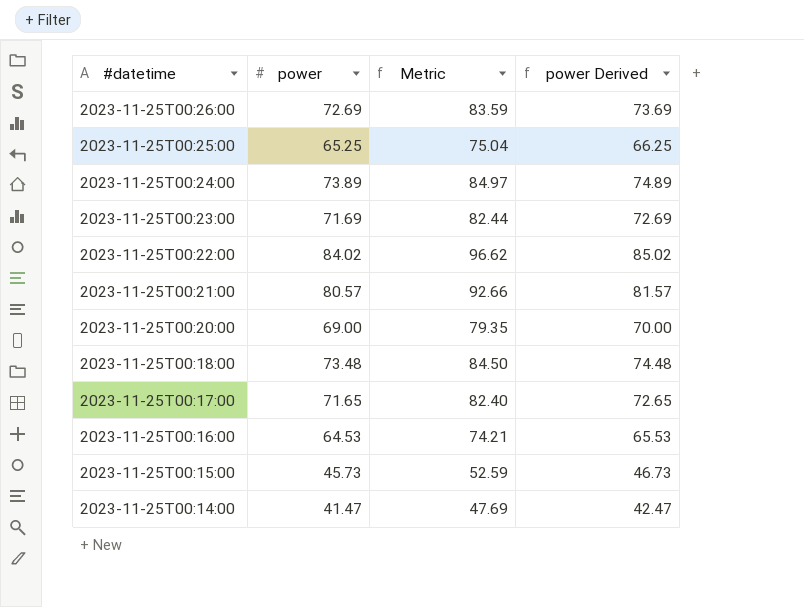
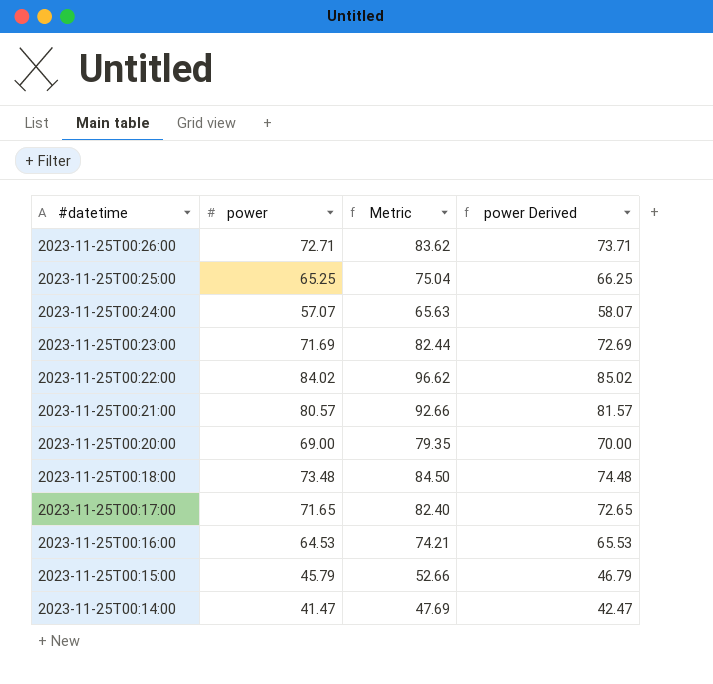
2023-11-25T00:26:00 | power: 72.69 -> 72.71
2023-11-25T00:26:00 | Metric: 83.59 -> 83.62
2023-11-25T00:26:00 | power Derived: 73.69 -> 73.71
2023-11-25T00:24:00 | power: 73.89 -> 57.07
2023-11-25T00:24:00 | Metric: 84.97 -> 65.63
2023-11-25T00:24:00 | power Derived: 74.89 -> 58.07
2023-11-25T00:15:00 | power: 45.73 -> 45.79
2023-11-25T00:15:00 | Metric: 52.59 -> 52.66
2023-11-25T00:15:00 | power Derived: 46.73 -> 46.79

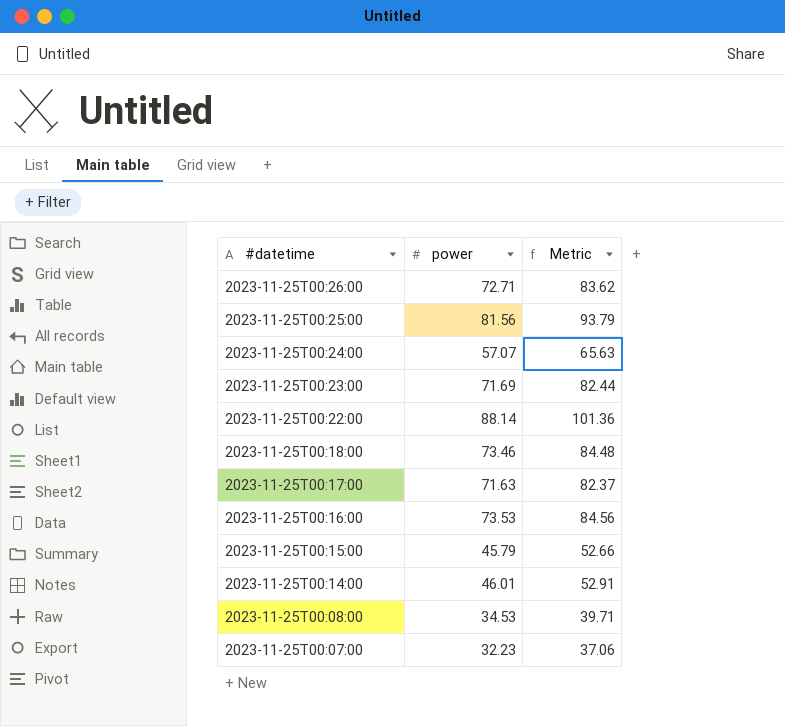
column power Derived | formula: [power] + 1 -> none
row 2023-11-25T00:21:00: 80.57 | 92.66 | 81.57 -> none
row 2023-11-25T00:20:00: 69.00 | 79.35 | 70.00 -> none
2023-11-25T00:25:00 | power: 65.25 -> 81.56
2023-11-25T00:25:00 | Metric: 75.04 -> 93.79
2023-11-25T00:22:00 | power: 84.02 -> 88.14
2023-11-25T00:22:00 | Metric: 96.62 -> 101.36
2023-11-25T00:18:00 | power: 73.48 -> 73.46
2023-11-25T00:18:00 | Metric: 84.50 -> 84.48
2023-11-25T00:17:00 | power: 71.65 -> 71.63
2023-11-25T00:17:00 | Metric: 82.40 -> 82.37
2023-11-25T00:16:00 | power: 64.53 -> 73.53
2023-11-25T00:16:00 | Metric: 74.21 -> 84.56
2023-11-25T00:14:00 | power: 41.47 -> 46.01
2023-11-25T00:14:00 | Metric: 47.69 -> 52.91
row 2023-11-25T00:08:00: none -> 34.53 | 39.71
row 2023-11-25T00:07:00: none -> 32.23 | 37.06

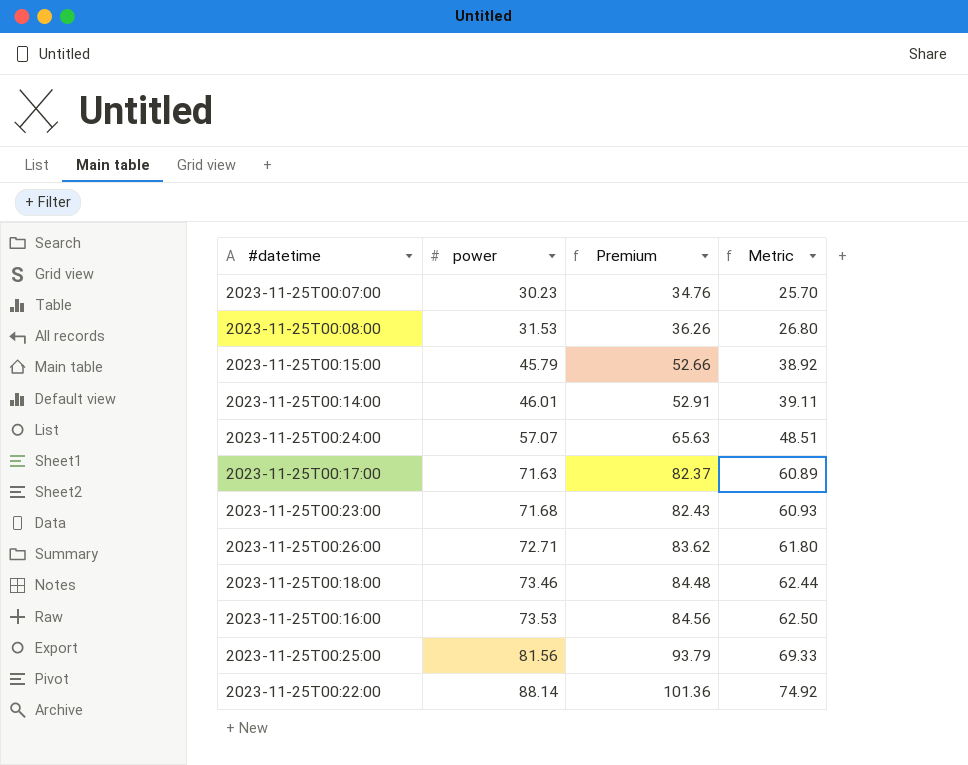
row order: #datetime descending -> power ascending
column Premium | formula: none -> [power] * 1.15
column Metric | formula: [power] * 1.15 -> [power] * 0.85
2023-11-25T00:07:00 | power: 32.23 -> 30.23
2023-11-25T00:08:00 | power: 34.53 -> 31.53
2023-11-25T00:23:00 | power: 71.69 -> 71.68

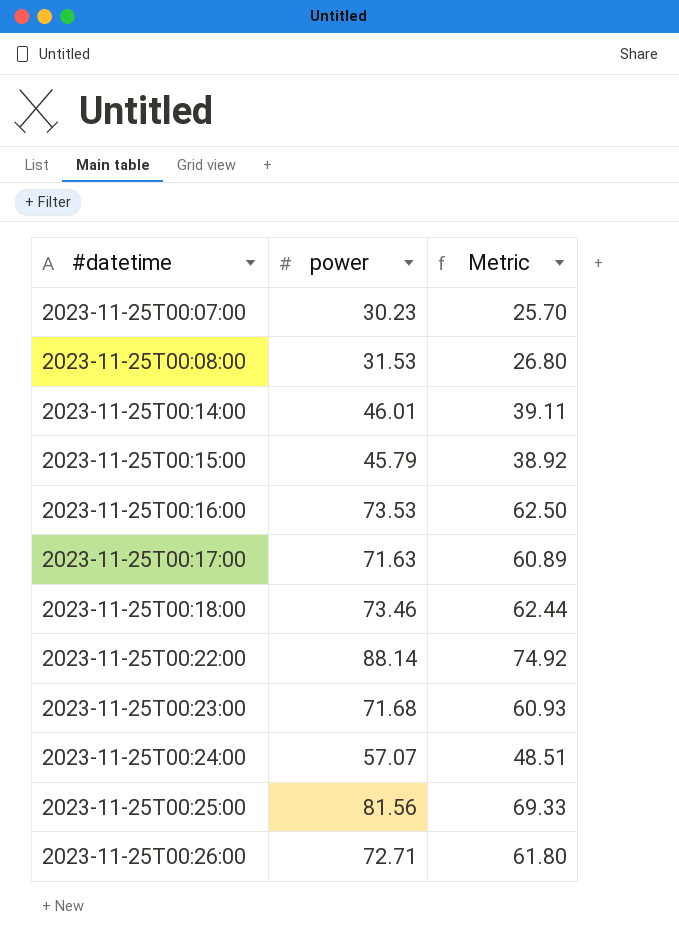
row order: power ascending -> #datetime ascending
column Premium | formula: [power] * 1.15 -> none

